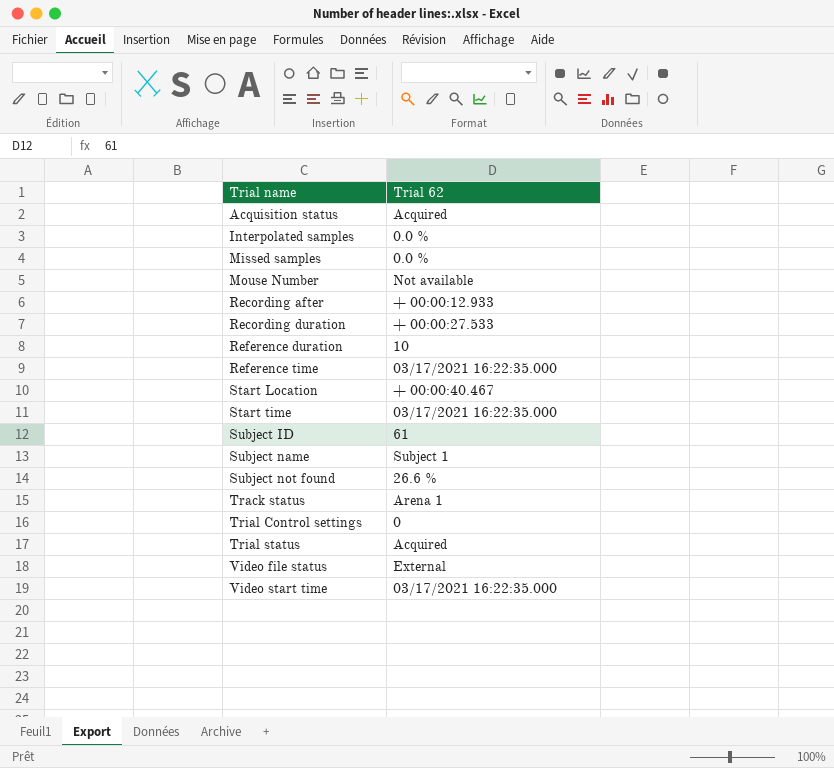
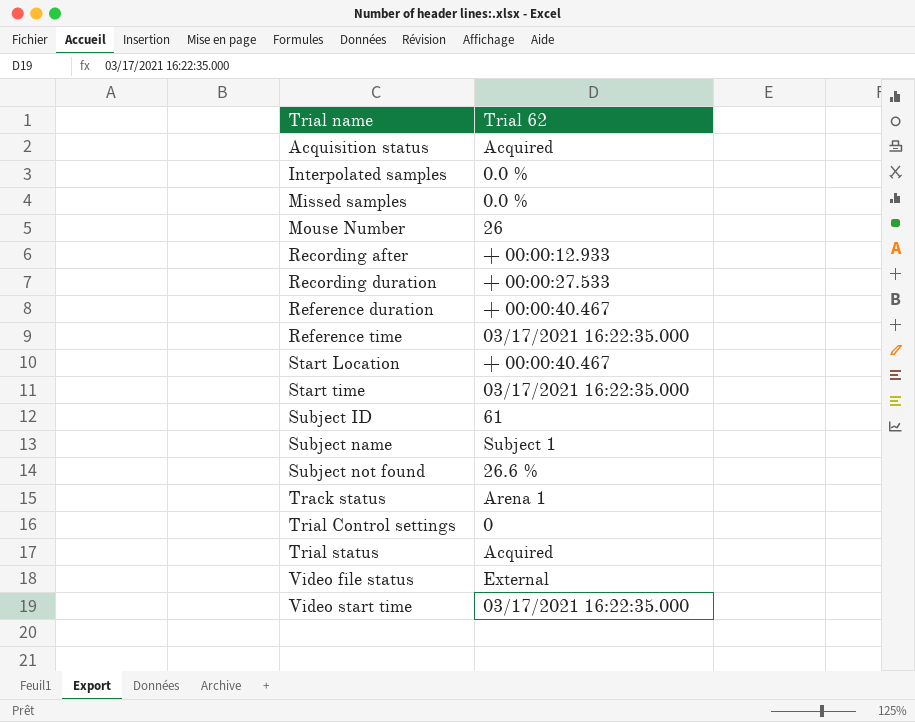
Mouse Number | Trial 62: Not available -> 26
Reference duration | Trial 62: 10 -> + 00:00:40.467

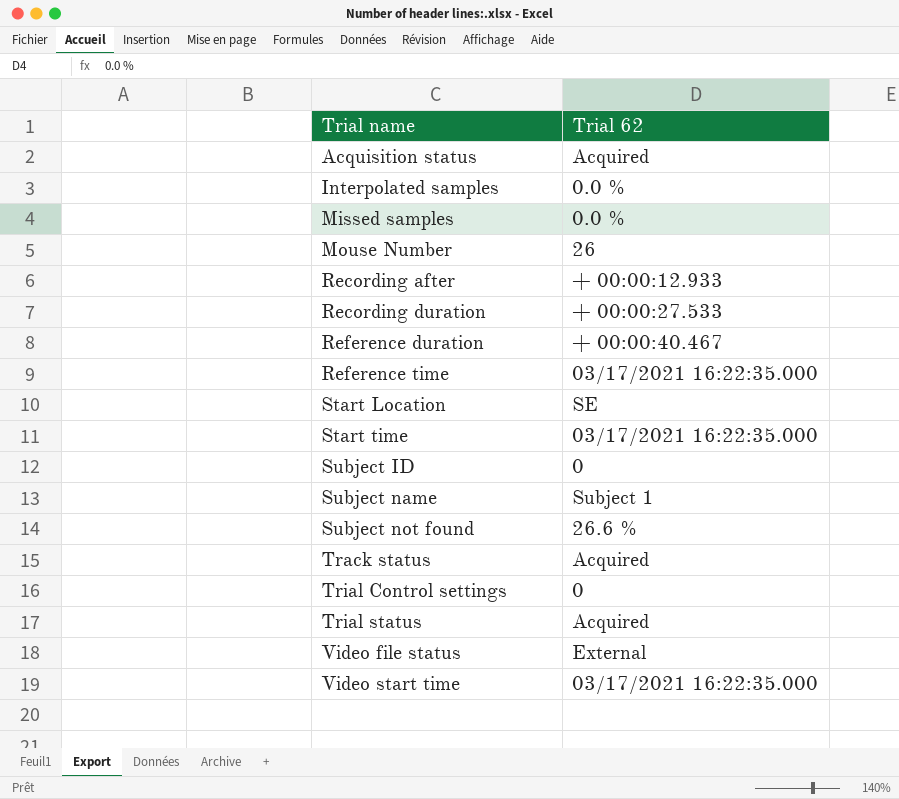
Start Location | Trial 62: + 00:00:40.467 -> SE
Subject ID | Trial 62: 61 -> 0
Track status | Trial 62: Arena 1 -> Acquired

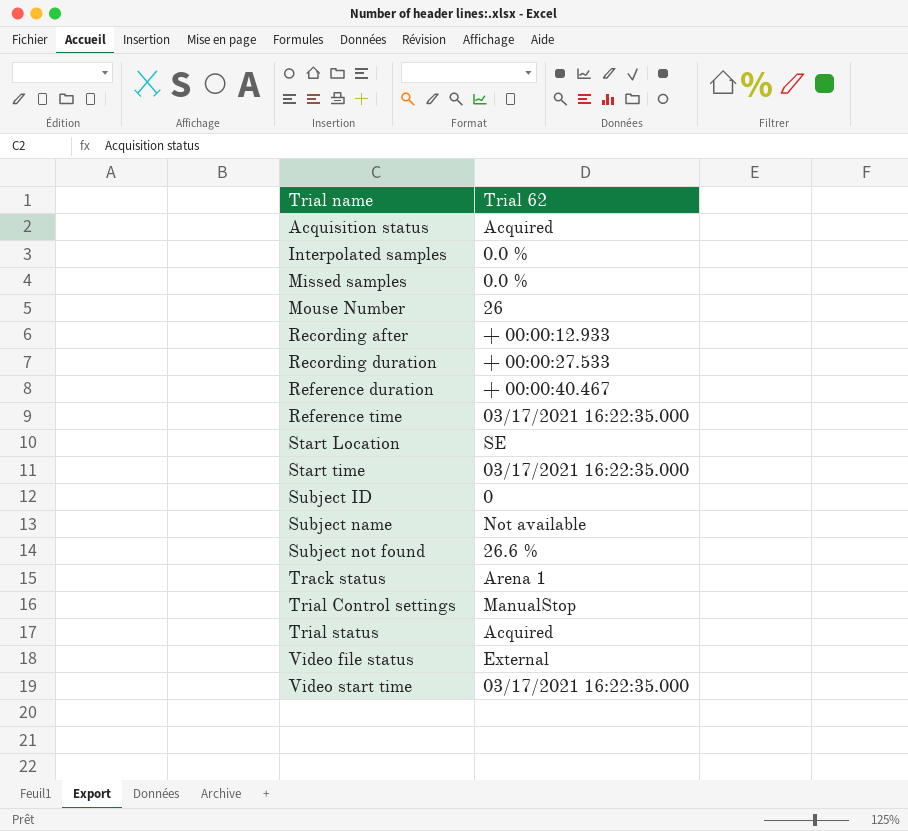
Subject name | Trial 62: Subject 1 -> Not available
Track status | Trial 62: Acquired -> Arena 1
Trial Control settings | Trial 62: 0 -> ManualStop

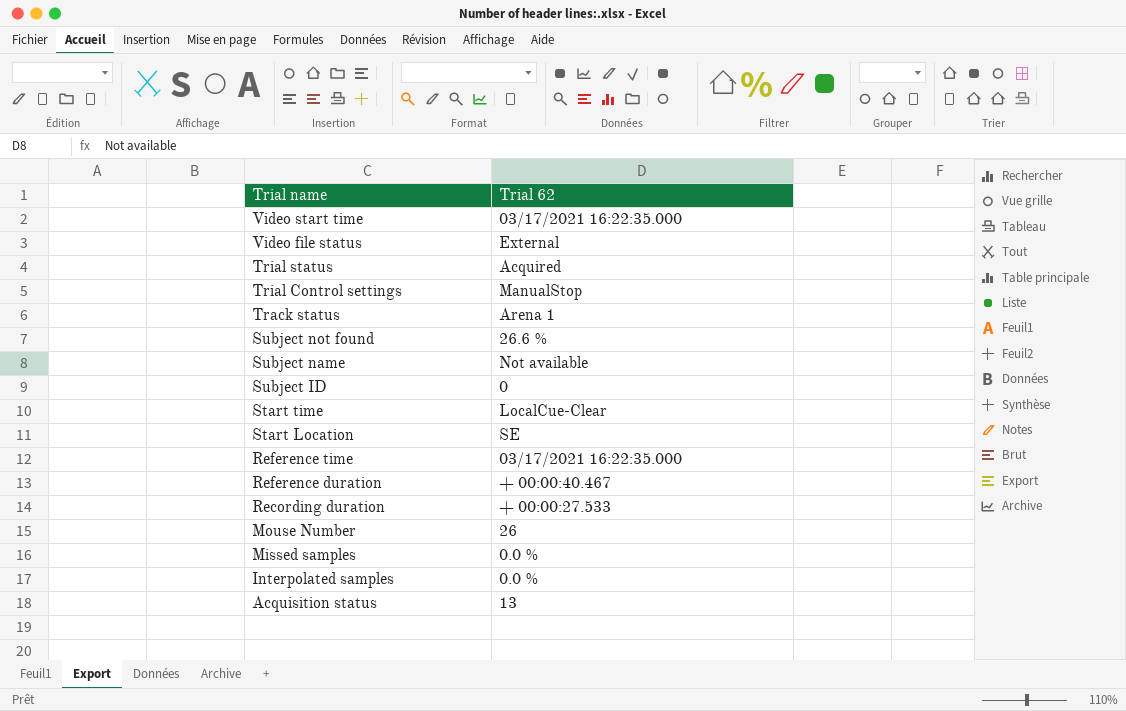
row order: Trial name ascending -> Trial name descending
row Recording after: + 00:00:12.933 -> none
Start time | Trial 62: 03/17/2021 16:22:35.000 -> LocalCue-Clear
Acquisition status | Trial 62: Acquired -> 13

